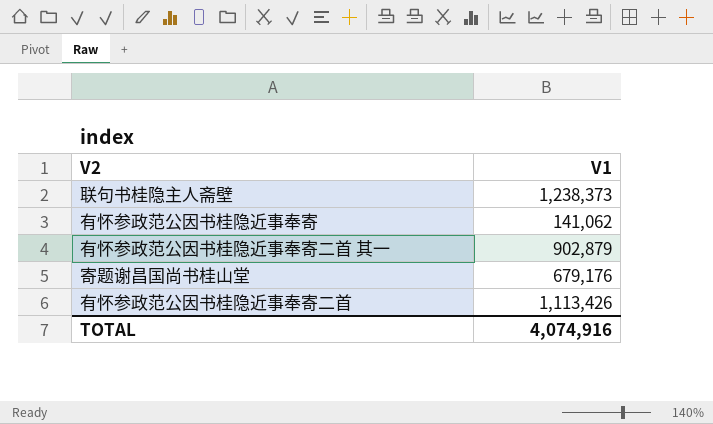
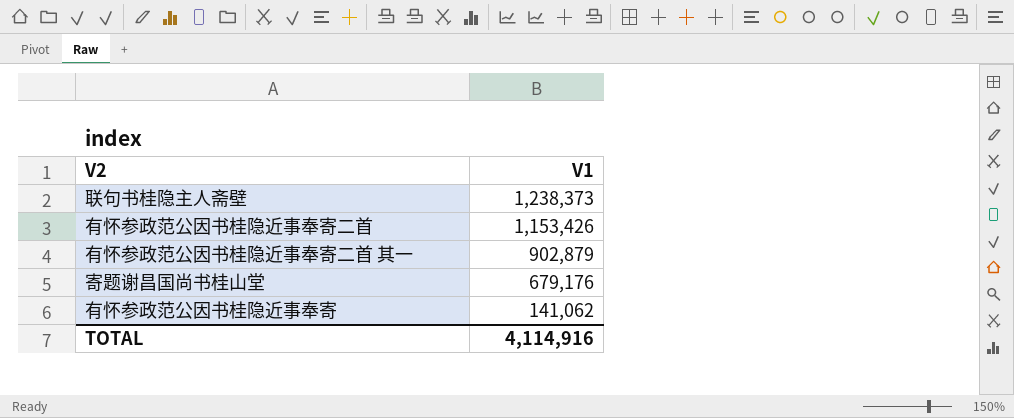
row order: none -> V1 descending
有怀参政范公因书桂隐近事奉寄二首 | V1: 1,113,426 -> 1,153,426
TOTAL | V1: 4,074,916 -> 4,114,916

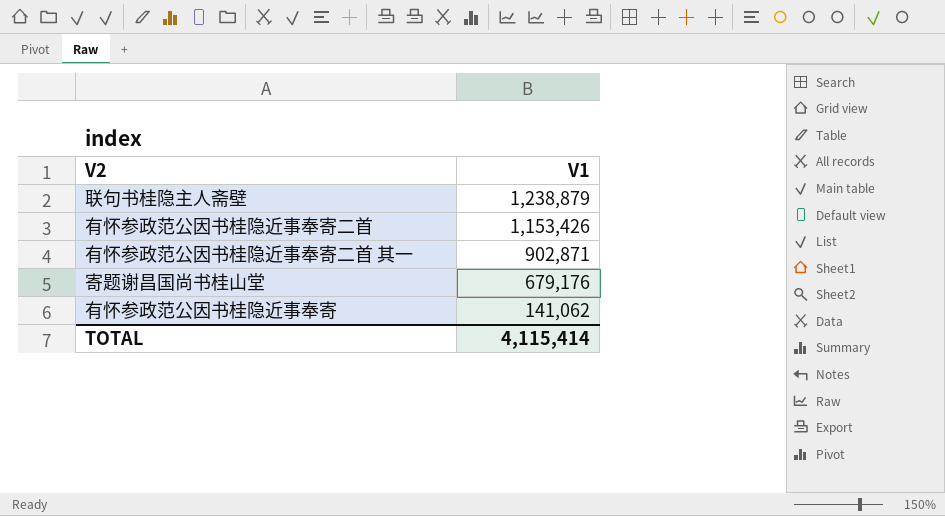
联句书桂隐主人斋壁 | V1: 1,238,373 -> 1,238,879
有怀参政范公因书桂隐近事奉寄二首 其一 | V1: 902,879 -> 902,871
TOTAL | V1: 4,114,916 -> 4,115,414

